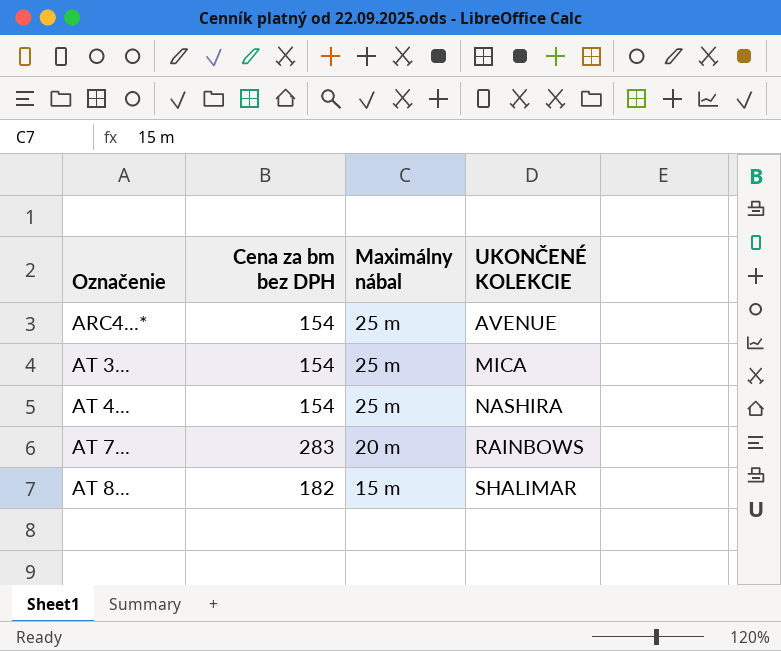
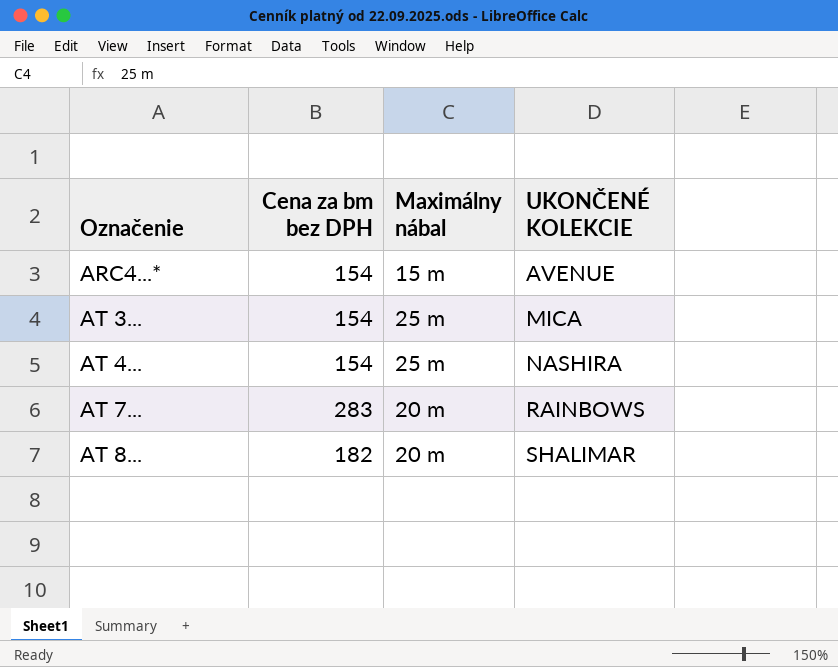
ARC4...* | Maximálny nábal: 25 m -> 15 m
AT 8... | Maximálny nábal: 15 m -> 20 m

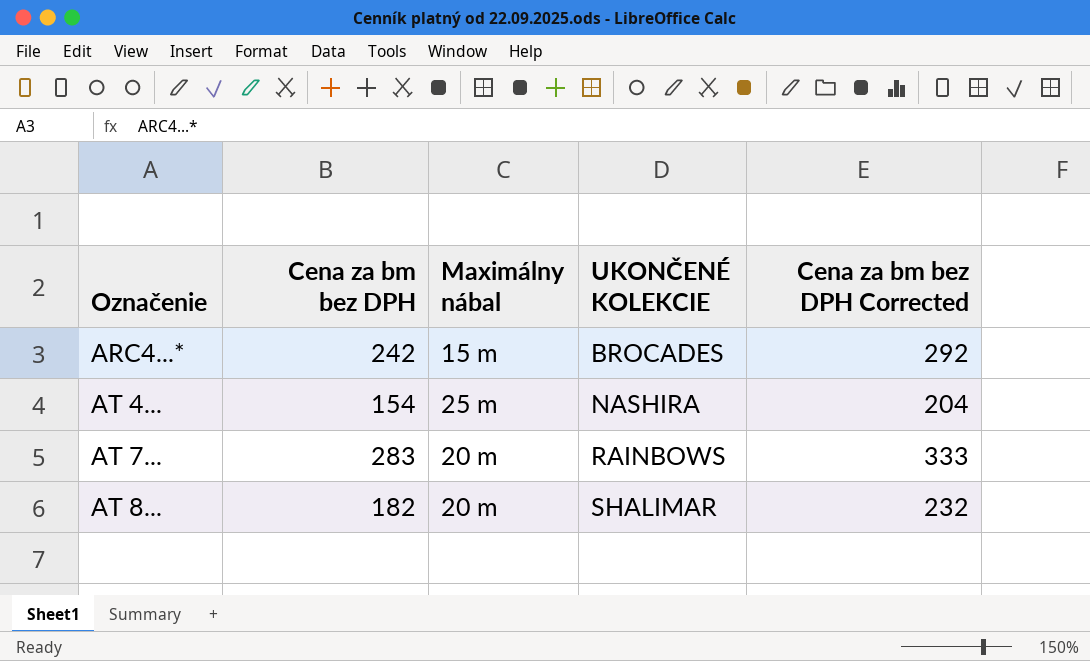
column Cena za bm bez DPH Corrected | formula: none -> [Cena za bm bez DPH] + 50
row AT 3...: 154 | 25 m | MICA -> none
ARC4...* | Cena za bm bez DPH: 154 -> 242
ARC4...* | UKONČENÉ KOLEKCIE: AVENUE -> BROCADES

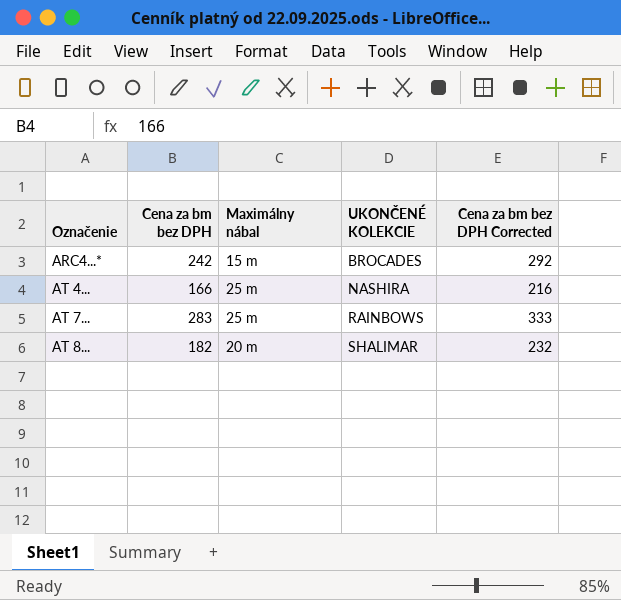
AT 4... | Cena za bm bez DPH: 154 -> 166
AT 4... | Cena za bm bez DPH Corrected: 204 -> 216
AT 7... | Maximálny nábal: 20 m -> 25 m

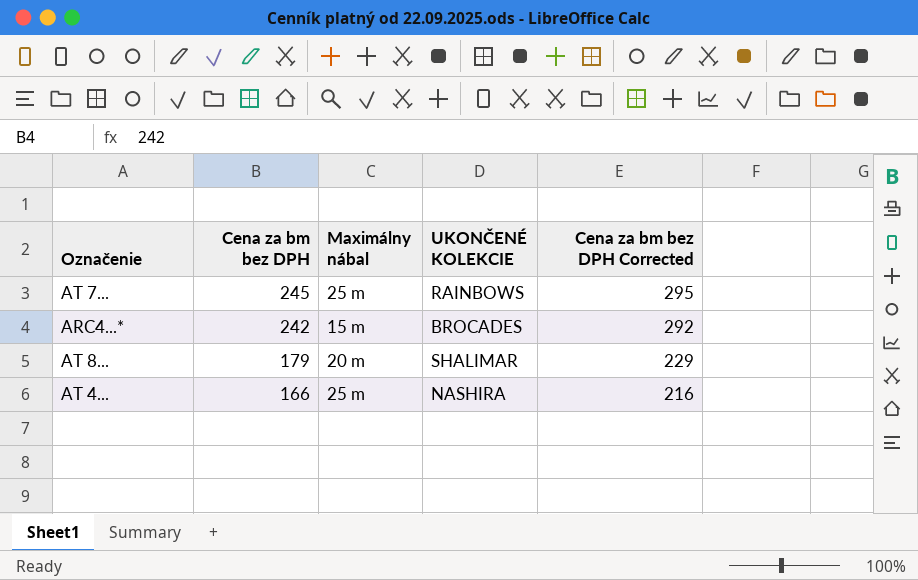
row order: Označenie ascending -> Cena za bm bez DPH descending
AT 7... | Cena za bm bez DPH: 283 -> 245
AT 7... | Cena za bm bez DPH Corrected: 333 -> 295
AT 8... | Cena za bm bez DPH: 182 -> 179
AT 8... | Cena za bm bez DPH Corrected: 232 -> 229

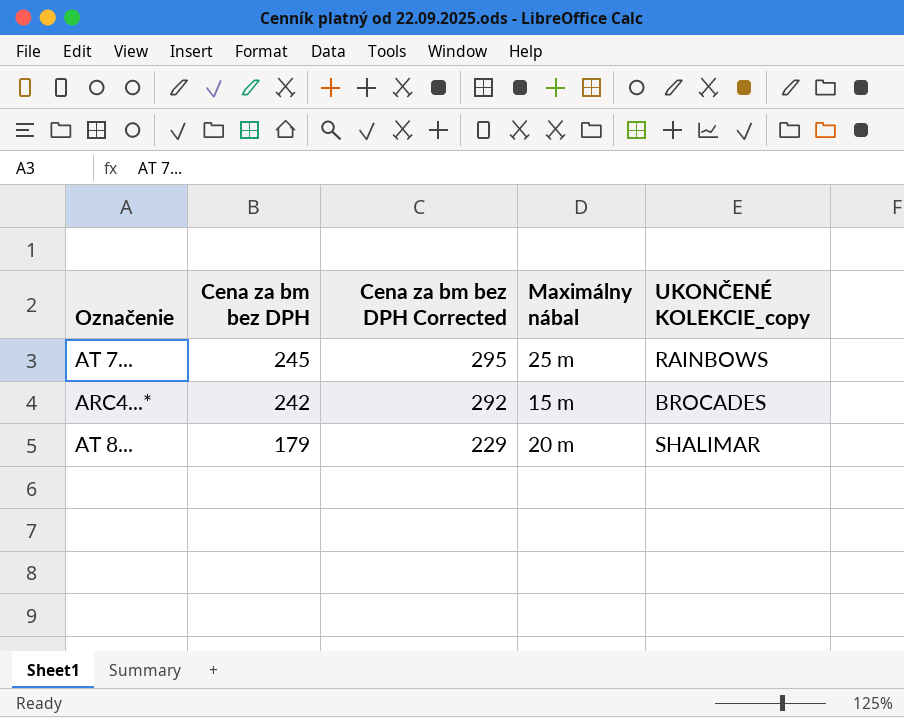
column Cena za bm bez DPH Corrected | position: 5 -> 3
column name: UKONČENÉ KOLEKCIE -> UKONČENÉ KOLEKCIE_copy
row AT 4...: 166 | 25 m | NASHIRA | 216 -> none

